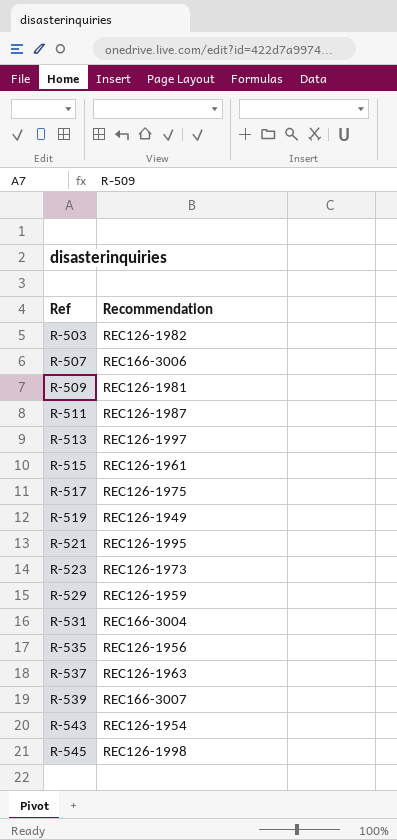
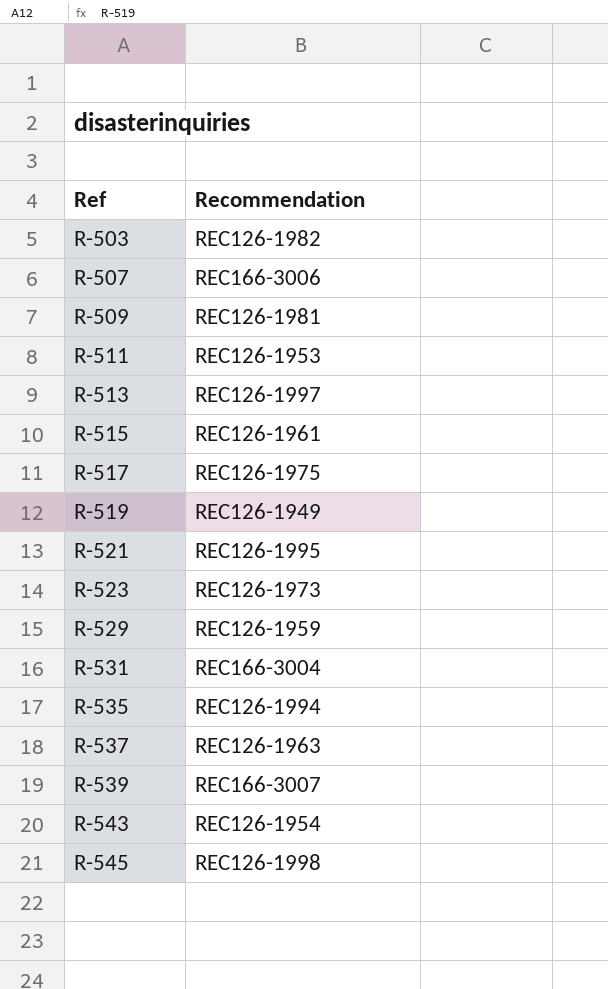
R-511 | Recommendation: REC126-1987 -> REC126-1953
R-535 | Recommendation: REC126-1956 -> REC126-1994

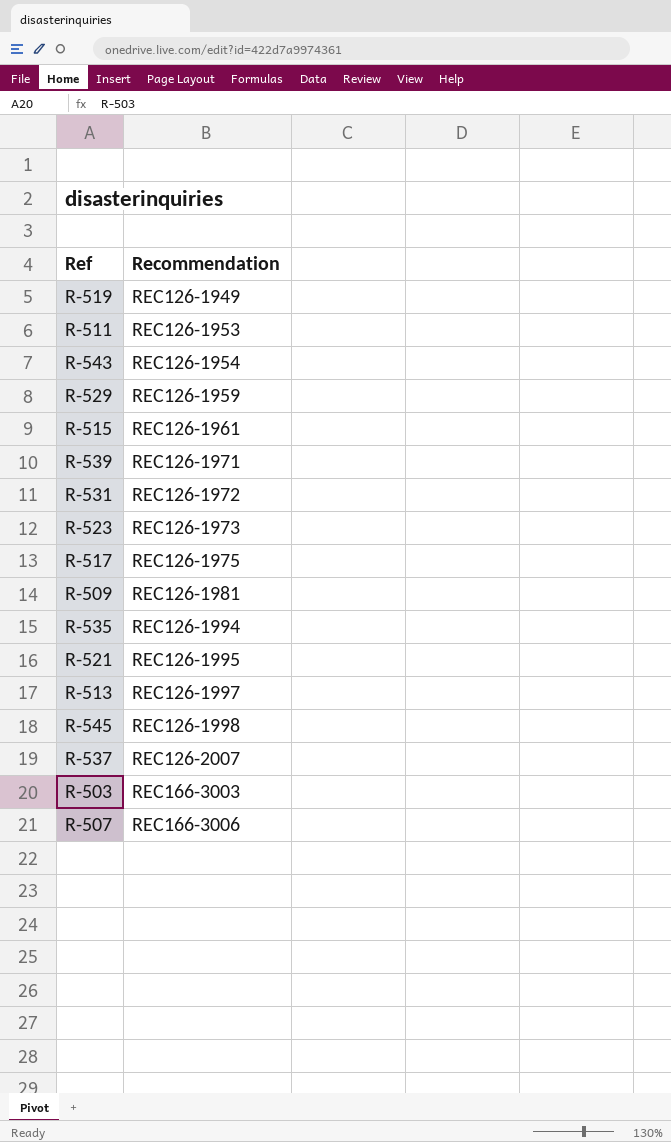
row order: Ref ascending -> Recommendation ascending
R-539 | Recommendation: REC166-3007 -> REC126-1971
R-531 | Recommendation: REC166-3004 -> REC126-1972
R-537 | Recommendation: REC126-1963 -> REC126-2007
R-503 | Recommendation: REC126-1982 -> REC166-3003

